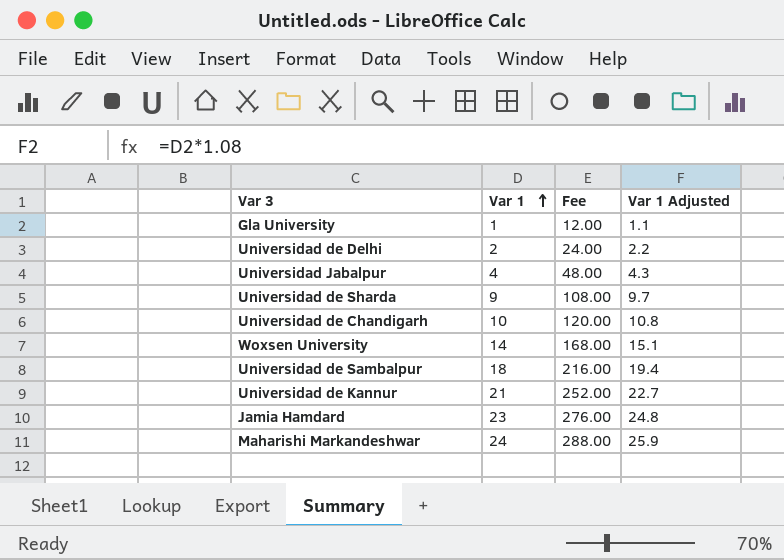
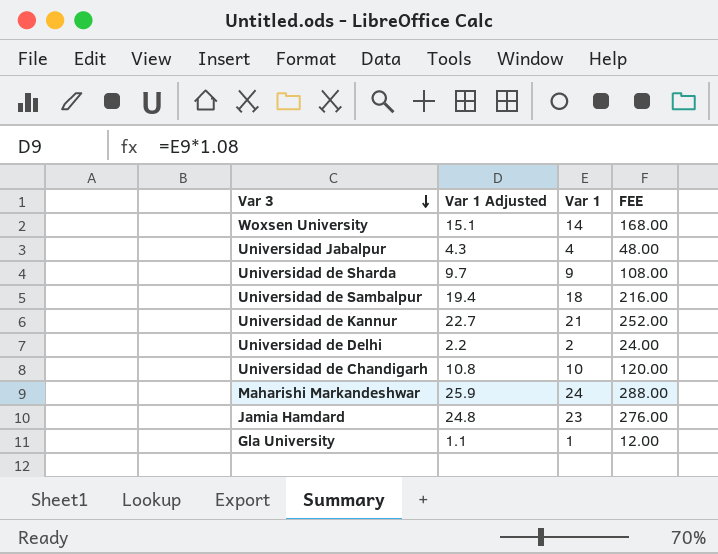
row order: Var 1 ascending -> Var 3 descending
column Var 1 Adjusted | position: 4 -> 2
column name: Fee -> FEE

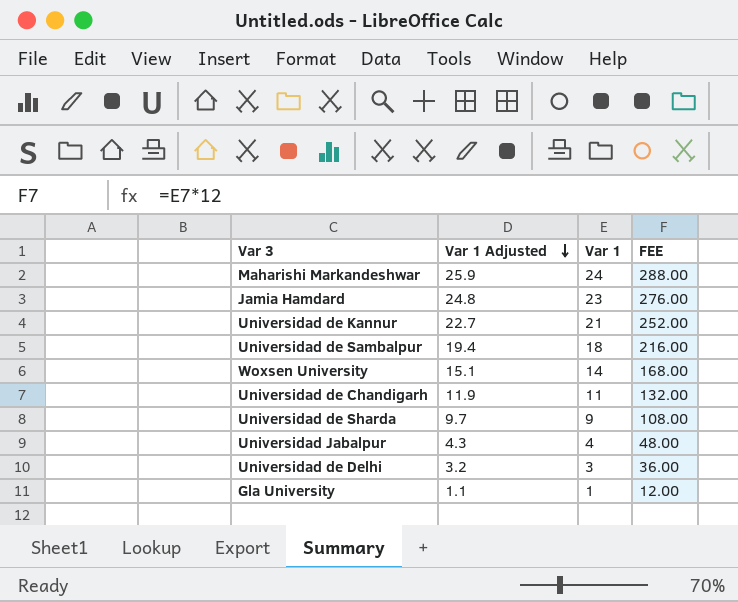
row order: Var 3 descending -> Var 1 Adjusted descending
Universidad de Chandigarh | Var 1 Adjusted: 10.8 -> 11.9
Universidad de Chandigarh | Var 1: 10 -> 11
Universidad de Chandigarh | FEE: 120.00 -> 132.00
Universidad de Delhi | Var 1 Adjusted: 2.2 -> 3.2
Universidad de Delhi | Var 1: 2 -> 3
Universidad de Delhi | FEE: 24.00 -> 36.00

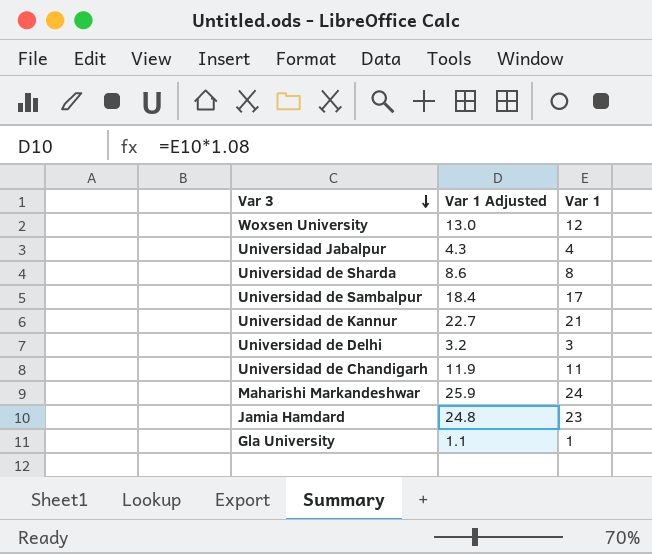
row order: Var 1 Adjusted descending -> Var 3 descending
column FEE | formula: [Var 1] * 12 -> none
Woxsen University | Var 1 Adjusted: 15.1 -> 13.0
Woxsen University | Var 1: 14 -> 12
Universidad de Sharda | Var 1 Adjusted: 9.7 -> 8.6
Universidad de Sharda | Var 1: 9 -> 8
Universidad de Sambalpur | Var 1 Adjusted: 19.4 -> 18.4
Universidad de Sambalpur | Var 1: 18 -> 17

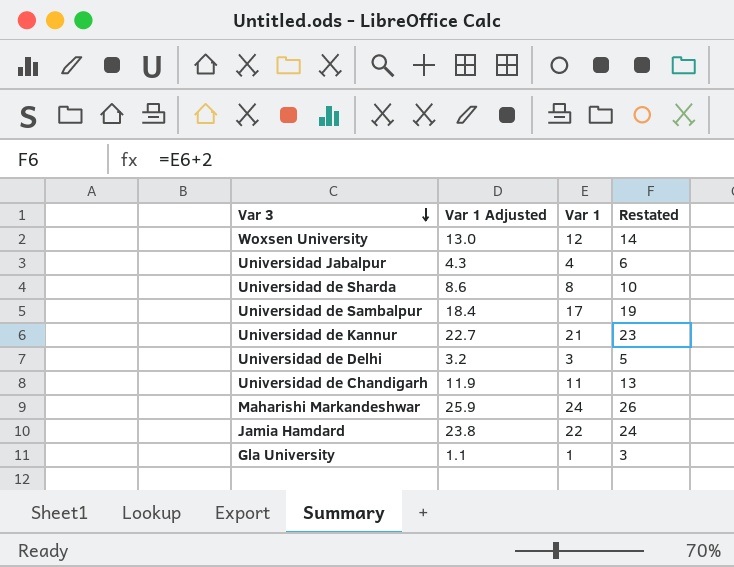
column Restated | formula: none -> [Var 1] + 2
Jamia Hamdard | Var 1 Adjusted: 24.8 -> 23.8
Jamia Hamdard | Var 1: 23 -> 22

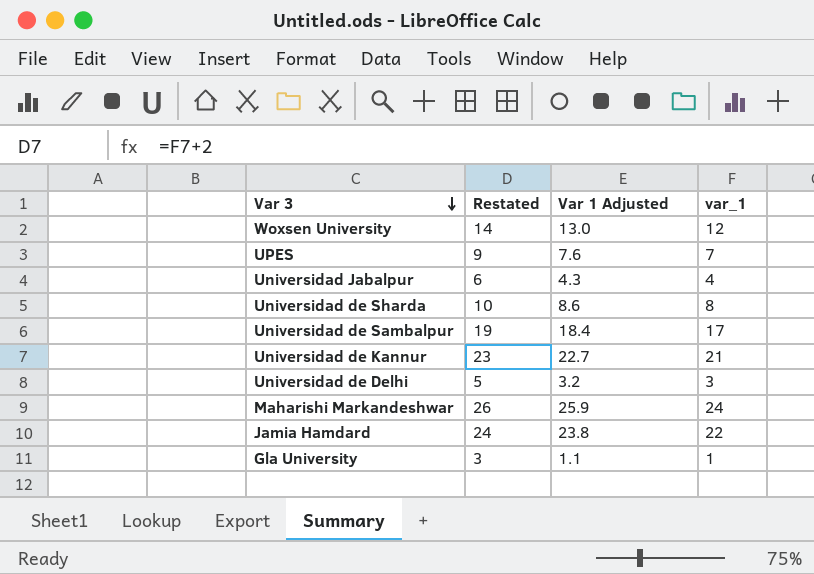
column Restated | position: 4 -> 2
column name: Var 1 -> var_1
row Universidad de Chandigarh: 11.9 | 11 | 13 -> none
row UPES: none -> 9 | 7.6 | 7

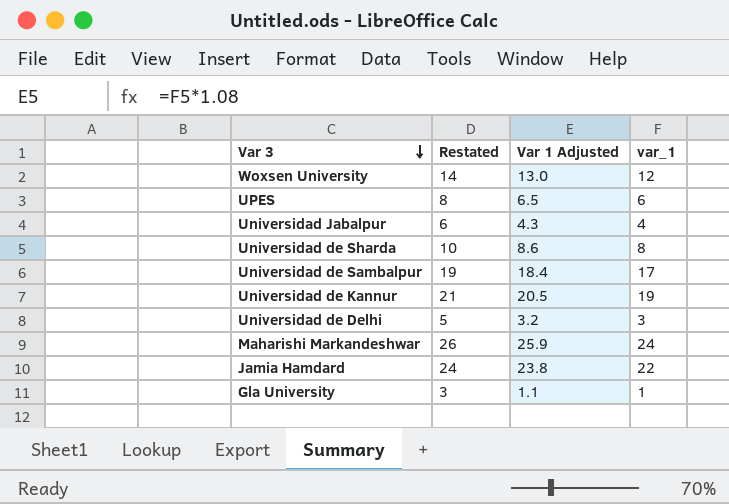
UPES | Restated: 9 -> 8
UPES | Var 1 Adjusted: 7.6 -> 6.5
UPES | var_1: 7 -> 6
Universidad de Kannur | Restated: 23 -> 21
Universidad de Kannur | Var 1 Adjusted: 22.7 -> 20.5
Universidad de Kannur | var_1: 21 -> 19

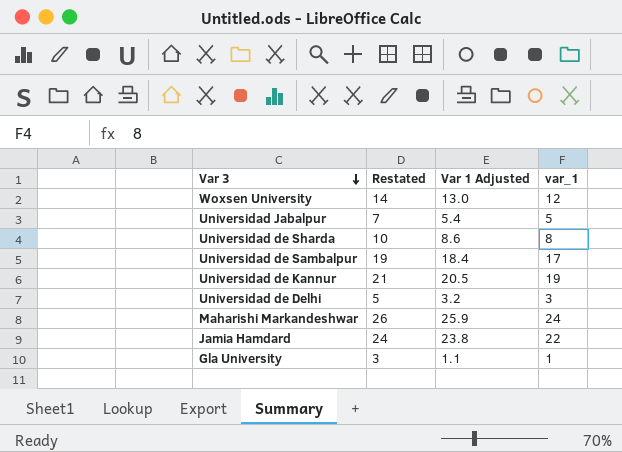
row UPES: 8 | 6.5 | 6 -> none
Universidad Jabalpur | Restated: 6 -> 7
Universidad Jabalpur | Var 1 Adjusted: 4.3 -> 5.4
Universidad Jabalpur | var_1: 4 -> 5

